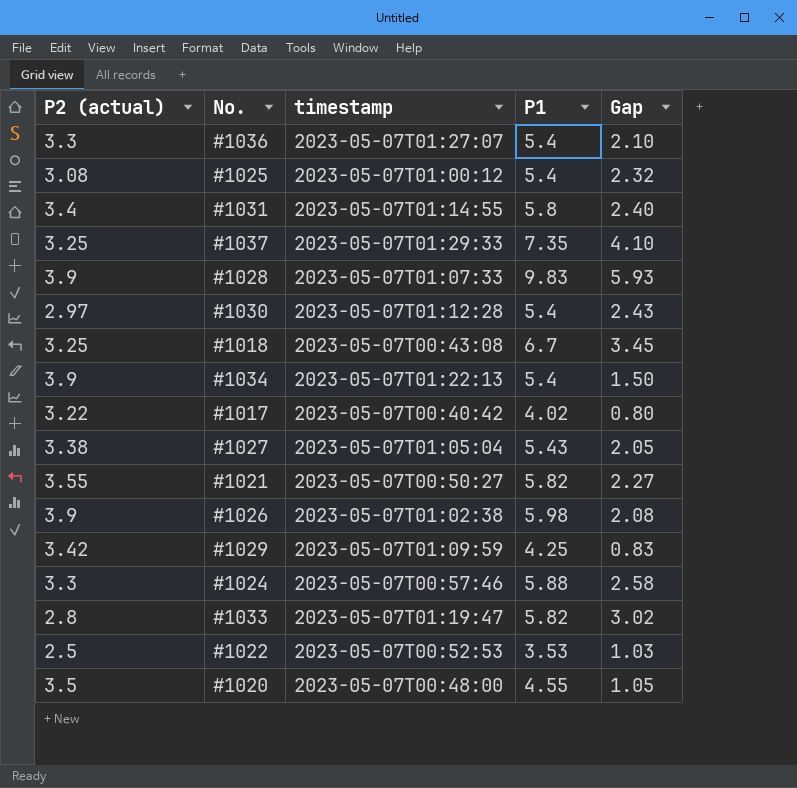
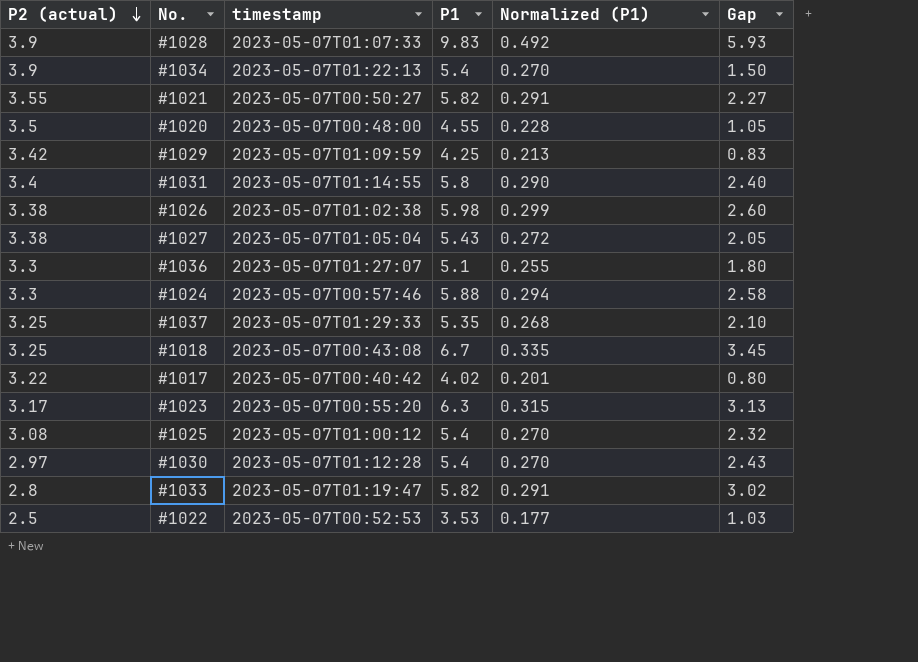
row order: none -> P2 (actual) descending
column Normalized (P1) | formula: none -> [P1] * 0.05
#1026 | P2 (actual): 3.9 -> 3.38
#1026 | Gap: 2.08 -> 2.60
#1036 | P1: 5.4 -> 5.1
#1036 | Gap: 2.10 -> 1.80
#1037 | P1: 7.35 -> 5.35
#1037 | Gap: 4.10 -> 2.10
row #1023: none -> 3.17 | 2023-05-07T00:55:20 | 6.3 | 0.315 | 3.13

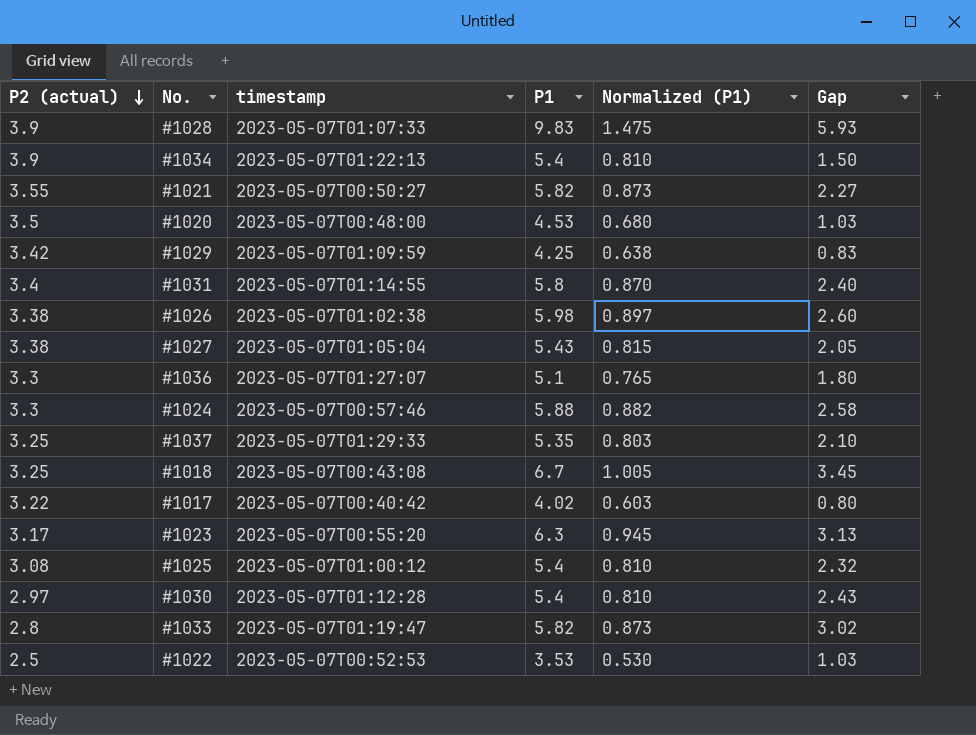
column Normalized (P1) | formula: [P1] * 0.05 -> [P1] * 0.15
#1020 | P1: 4.55 -> 4.53
#1020 | Gap: 1.05 -> 1.03

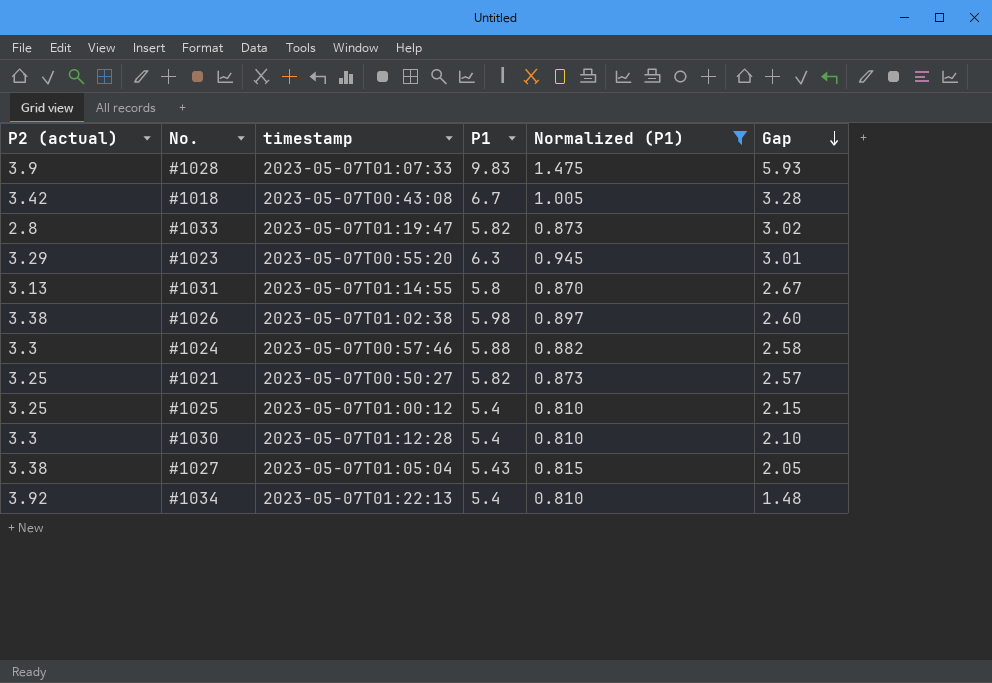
filter: none -> Normalized (P1) >= 0.810
row order: P2 (actual) descending -> Gap descending
#1018 | P2 (actual): 3.25 -> 3.42
#1018 | Gap: 3.45 -> 3.28
#1023 | P2 (actual): 3.17 -> 3.29
#1023 | Gap: 3.13 -> 3.01
#1031 | P2 (actual): 3.4 -> 3.13
#1031 | Gap: 2.40 -> 2.67
#1021 | P2 (actual): 3.55 -> 3.25
#1021 | Gap: 2.27 -> 2.57
#1025 | P2 (actual): 3.08 -> 3.25
#1025 | Gap: 2.32 -> 2.15
#1030 | P2 (actual): 2.97 -> 3.3
#1030 | Gap: 2.43 -> 2.10
#1034 | P2 (actual): 3.9 -> 3.92
#1034 | Gap: 1.50 -> 1.48

